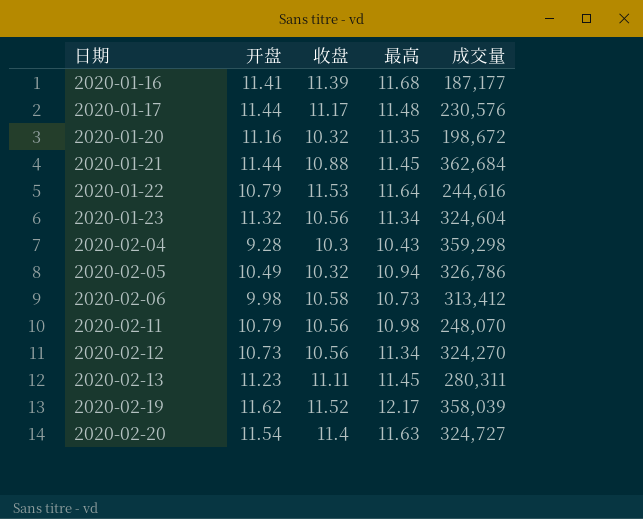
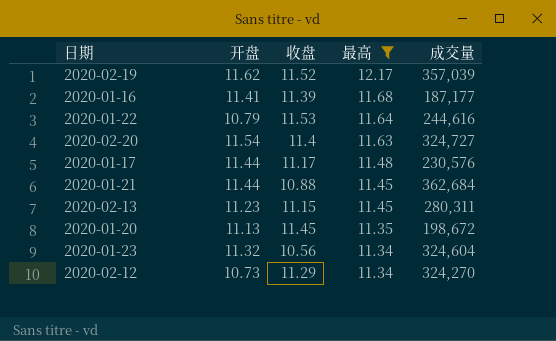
filter: none -> 最高 >= 11.34
row order: 日期 ascending -> 最高 descending
2020-02-19 | 成交量: 358,039 -> 357,039
2020-02-13 | 收盘: 11.11 -> 11.15
2020-01-20 | 开盘: 11.16 -> 11.13
2020-01-20 | 收盘: 10.32 -> 11.45
2020-02-12 | 收盘: 10.56 -> 11.29

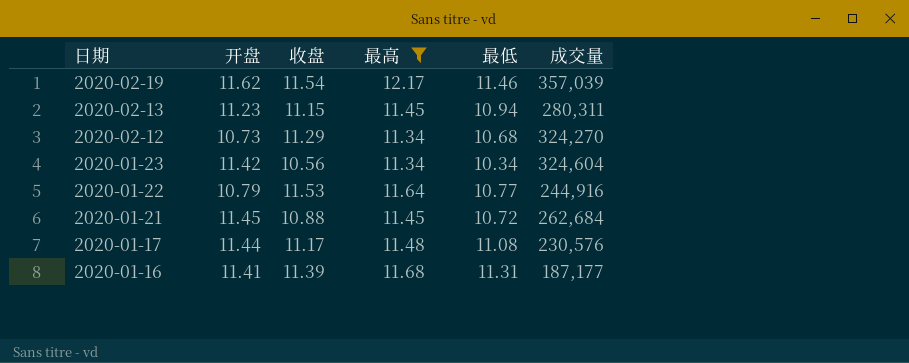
row order: 最高 descending -> 日期 descending
column 最低 | position: none -> 5
row 2020-02-20: 11.54 | 11.4 | 11.63 | 324,727 -> none
row 2020-01-20: 11.13 | 11.45 | 11.35 | 198,672 -> none
2020-02-19 | 收盘: 11.52 -> 11.54
2020-01-23 | 开盘: 11.32 -> 11.42
2020-01-22 | 成交量: 244,616 -> 244,916
2020-01-21 | 开盘: 11.44 -> 11.45
2020-01-21 | 成交量: 362,684 -> 262,684

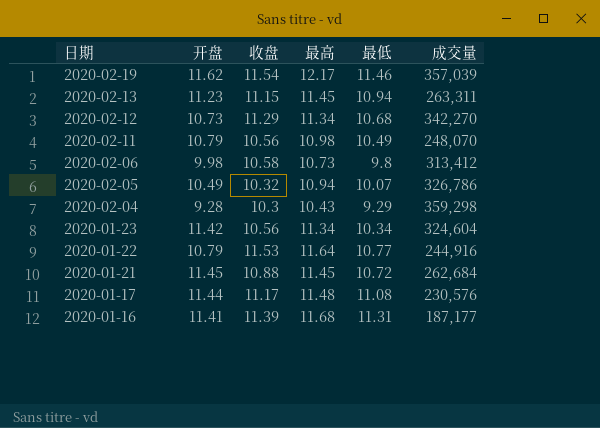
filter: 最高 >= 11.34 -> none
2020-02-13 | 成交量: 280,311 -> 263,311
2020-02-12 | 成交量: 324,270 -> 342,270

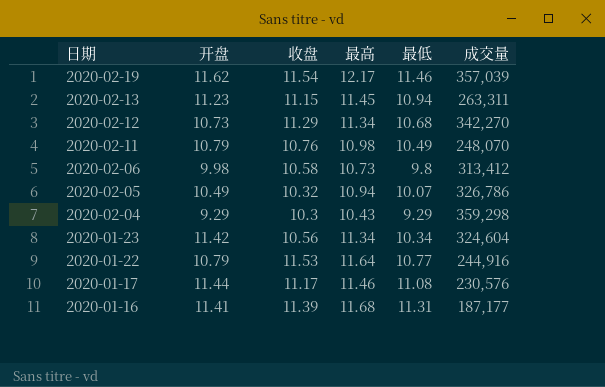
row 2020-01-21: 11.45 | 10.88 | 11.45 | 10.72 | 262,684 -> none
2020-02-11 | 收盘: 10.56 -> 10.76
2020-02-04 | 开盘: 9.28 -> 9.29
2020-01-17 | 最高: 11.48 -> 11.46

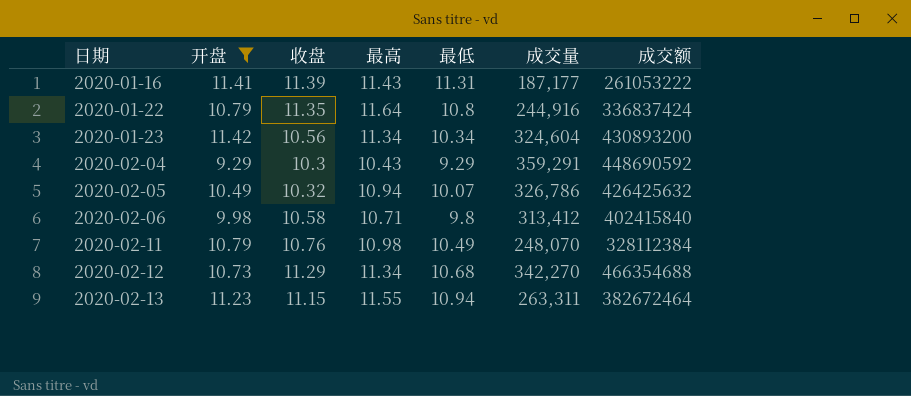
filter: none -> 开盘 <= 11.42
row order: 日期 descending -> 日期 ascending
column 成交额 | position: none -> 7
2020-01-16 | 最高: 11.68 -> 11.43
2020-01-22 | 收盘: 11.53 -> 11.35
2020-01-22 | 最低: 10.77 -> 10.8
2020-02-04 | 成交量: 359,298 -> 359,291
2020-02-06 | 最高: 10.73 -> 10.71
2020-02-13 | 最高: 11.45 -> 11.55

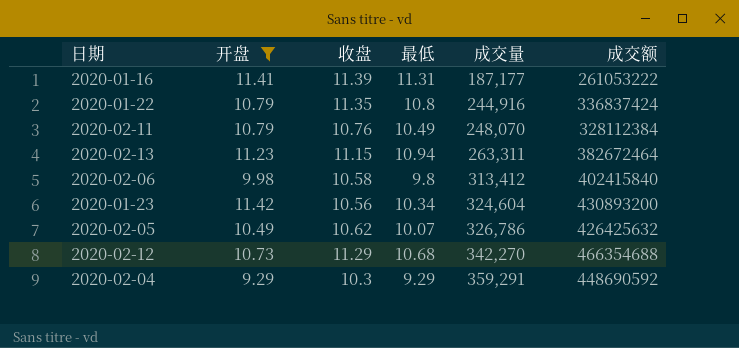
row order: 日期 ascending -> 成交量 ascending
column 最高 | position: 4 -> none
2020-02-05 | 收盘: 10.32 -> 10.62

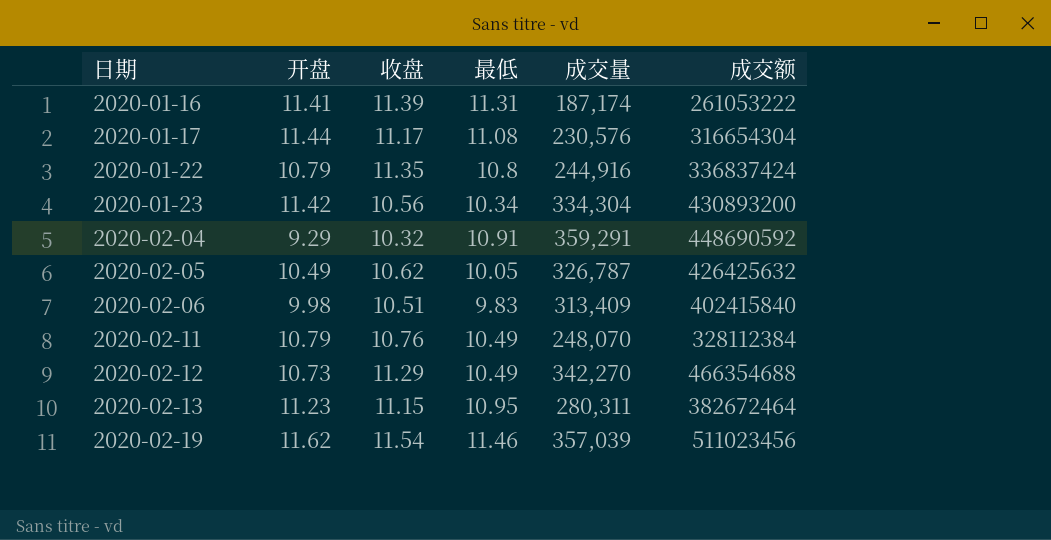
filter: 开盘 <= 11.42 -> none
row order: 成交量 ascending -> 日期 ascending
2020-01-16 | 成交量: 187,177 -> 187,174
2020-01-23 | 成交量: 324,604 -> 334,304
2020-02-04 | 收盘: 10.3 -> 10.32
2020-02-04 | 最低: 9.29 -> 10.91
2020-02-05 | 最低: 10.07 -> 10.05
2020-02-05 | 成交量: 326,786 -> 326,787
2020-02-06 | 收盘: 10.58 -> 10.51
2020-02-06 | 最低: 9.8 -> 9.83
2020-02-06 | 成交量: 313,412 -> 313,409
2020-02-12 | 最低: 10.68 -> 10.49
2020-02-13 | 最低: 10.94 -> 10.95
2020-02-13 | 成交量: 263,311 -> 280,311

